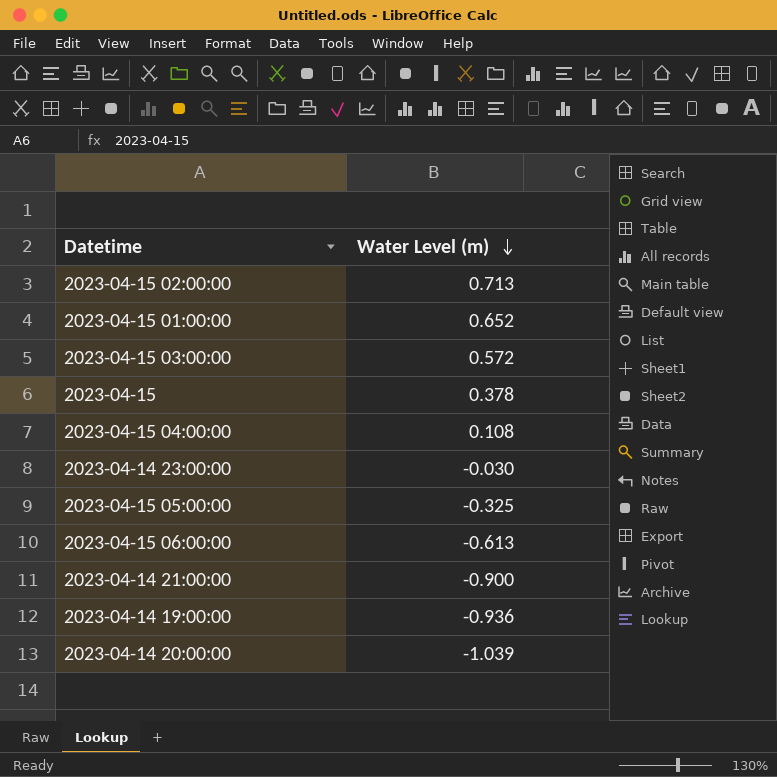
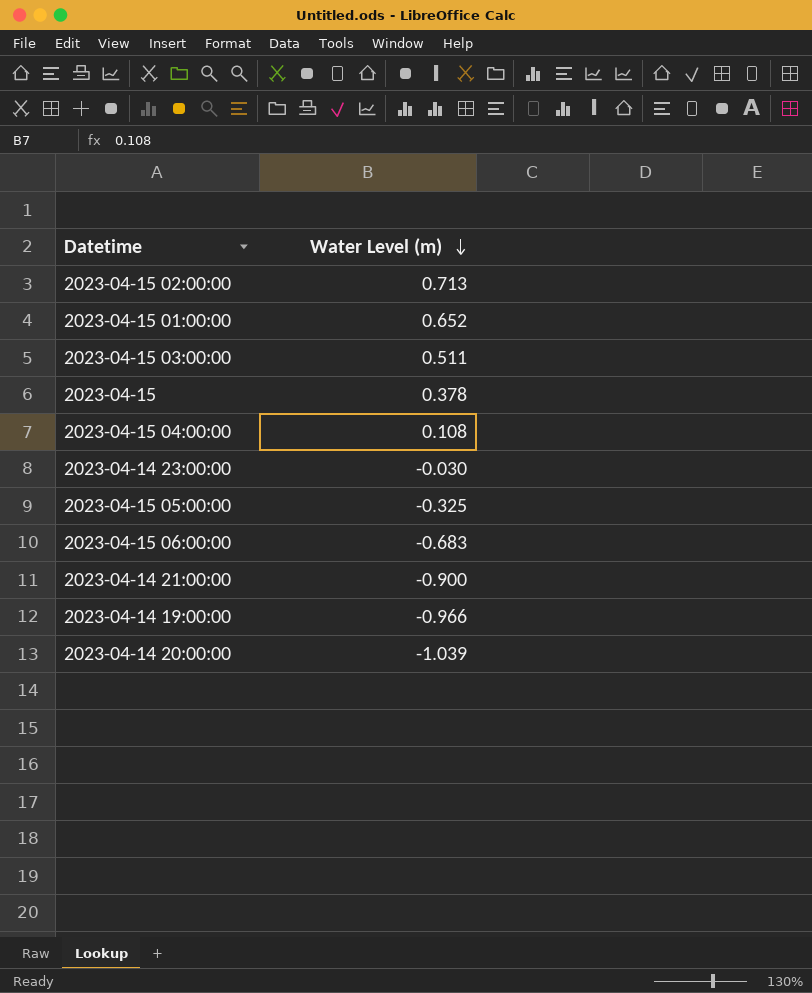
2023-04-15 03:00:00 | Water Level (m): 0.572 -> 0.511
2023-04-15 06:00:00 | Water Level (m): -0.613 -> -0.683
2023-04-14 19:00:00 | Water Level (m): -0.936 -> -0.966

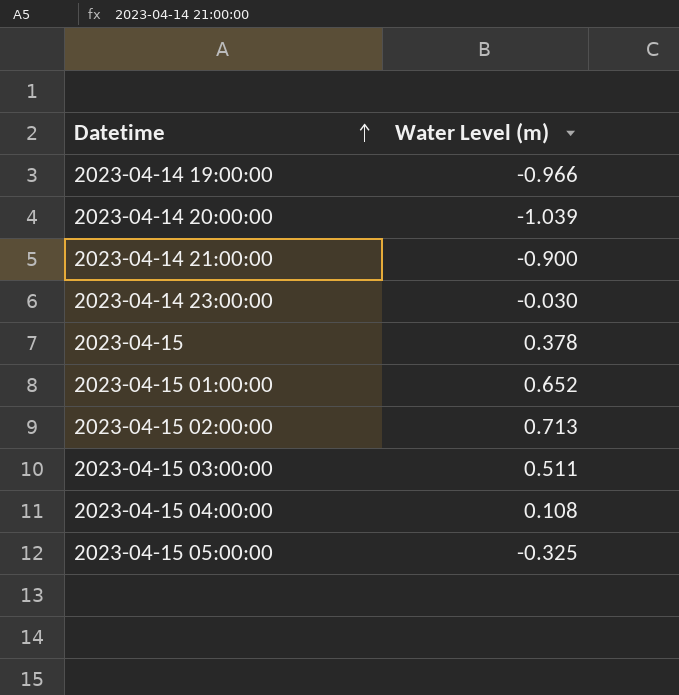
row order: Water Level (m) descending -> Datetime ascending
row 2023-04-15 06:00:00: -0.683 -> none

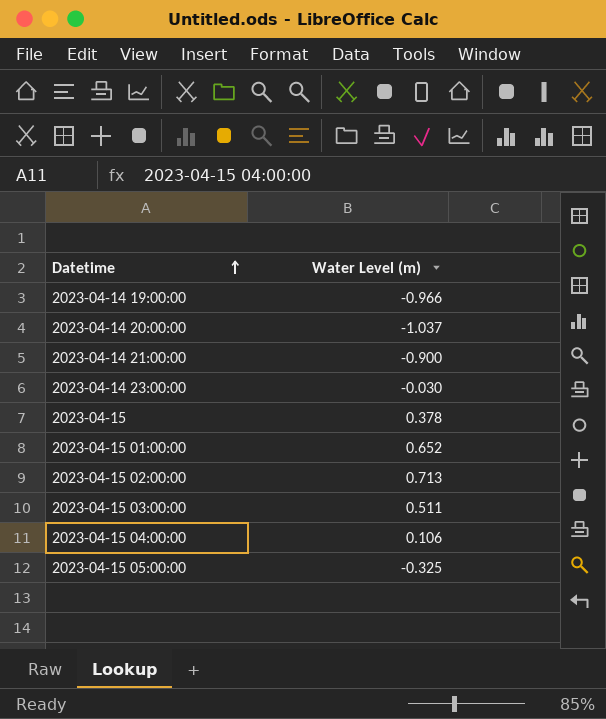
2023-04-14 20:00:00 | Water Level (m): -1.039 -> -1.037
2023-04-15 04:00:00 | Water Level (m): 0.108 -> 0.106

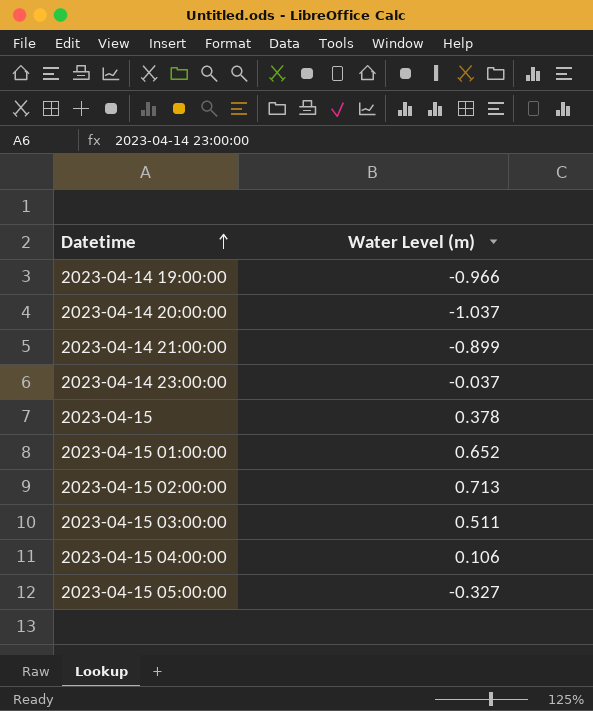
2023-04-14 21:00:00 | Water Level (m): -0.900 -> -0.899
2023-04-14 23:00:00 | Water Level (m): -0.030 -> -0.037
2023-04-15 05:00:00 | Water Level (m): -0.325 -> -0.327

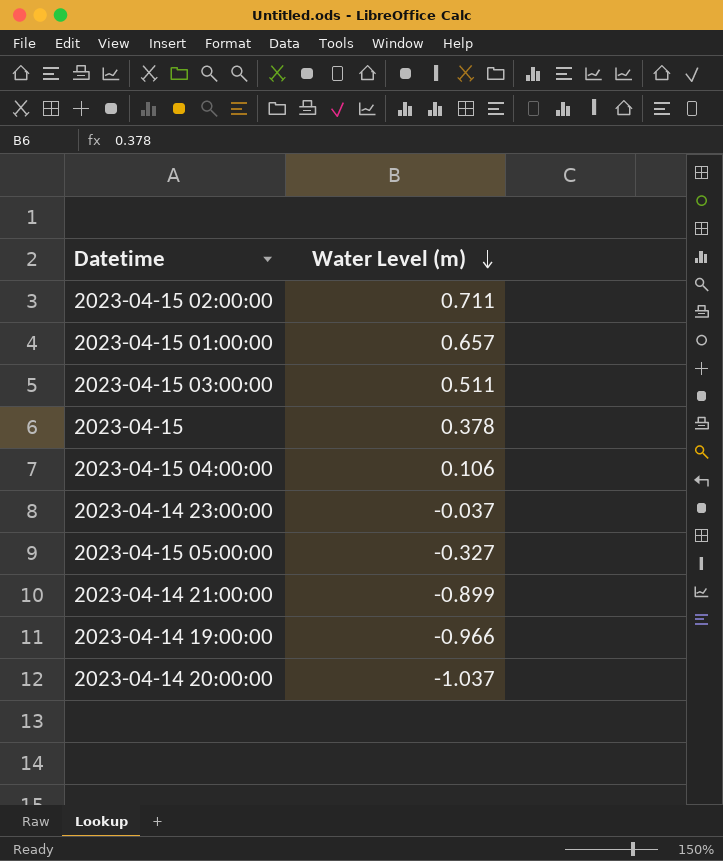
row order: Datetime ascending -> Water Level (m) descending
2023-04-15 02:00:00 | Water Level (m): 0.713 -> 0.711
2023-04-15 01:00:00 | Water Level (m): 0.652 -> 0.657

